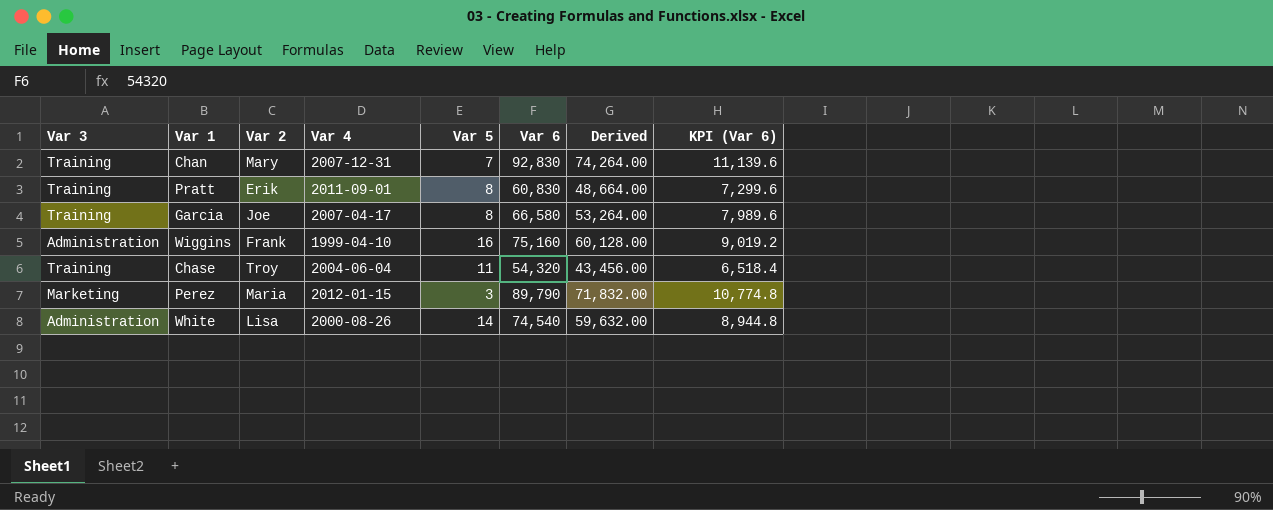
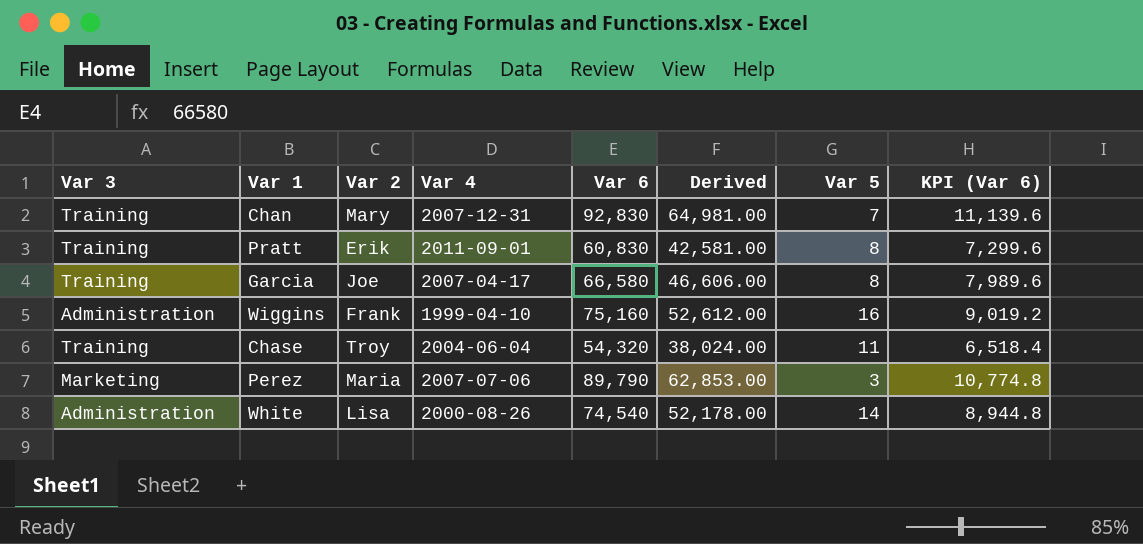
column Derived | formula: [Var 6] * 0.8 -> [Var 6] * 0.7
column Var 5 | position: 5 -> 7
Perez | Var 4: 2012-01-15 -> 2007-07-06

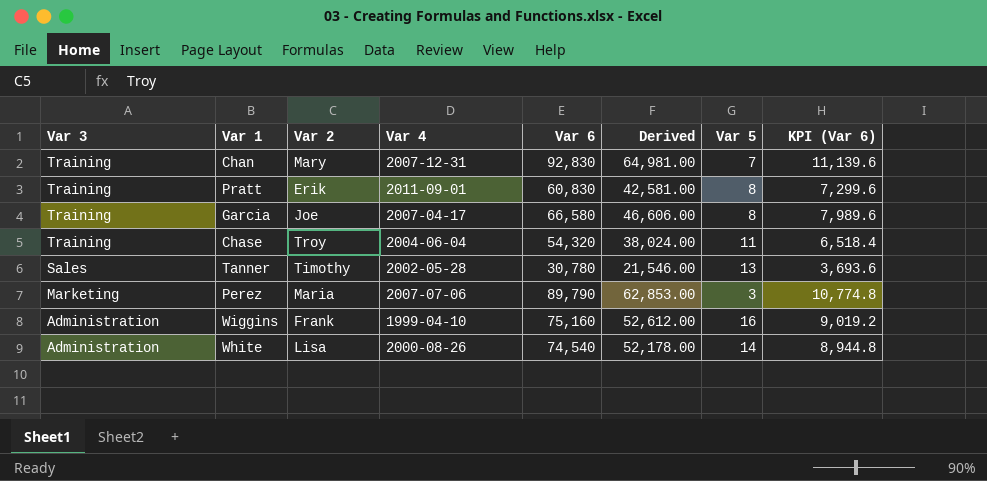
row order: none -> Var 3 descending
row Tanner: none -> Sales | Timothy | 2002-05-28 | 30,780 | 21,546.00 | 13 | 3,693.6

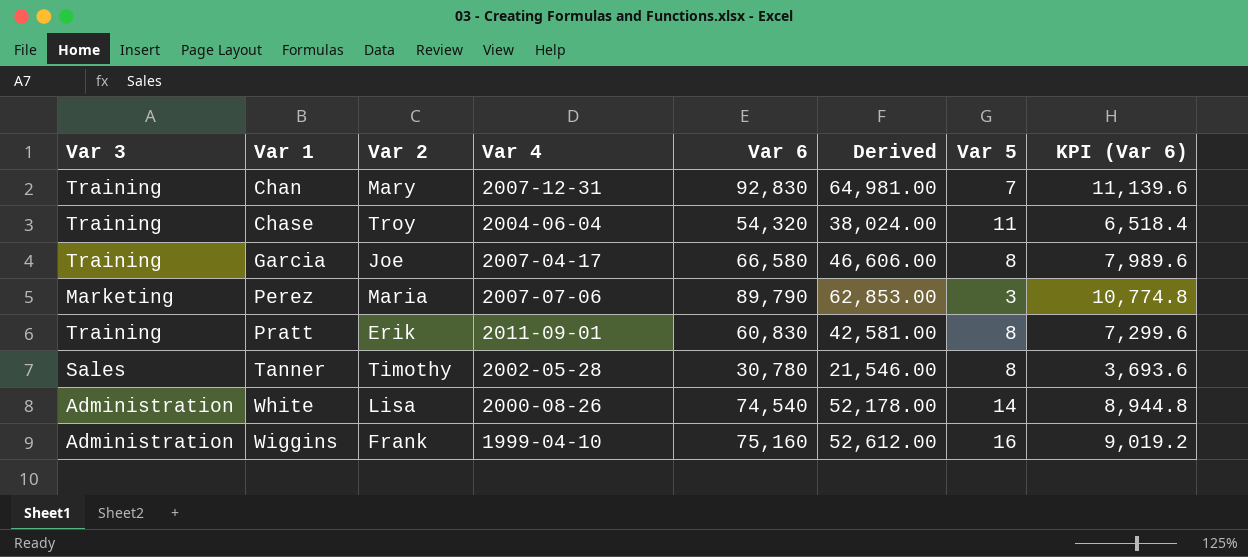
row order: Var 3 descending -> Var 1 ascending
Tanner | Var 5: 13 -> 8

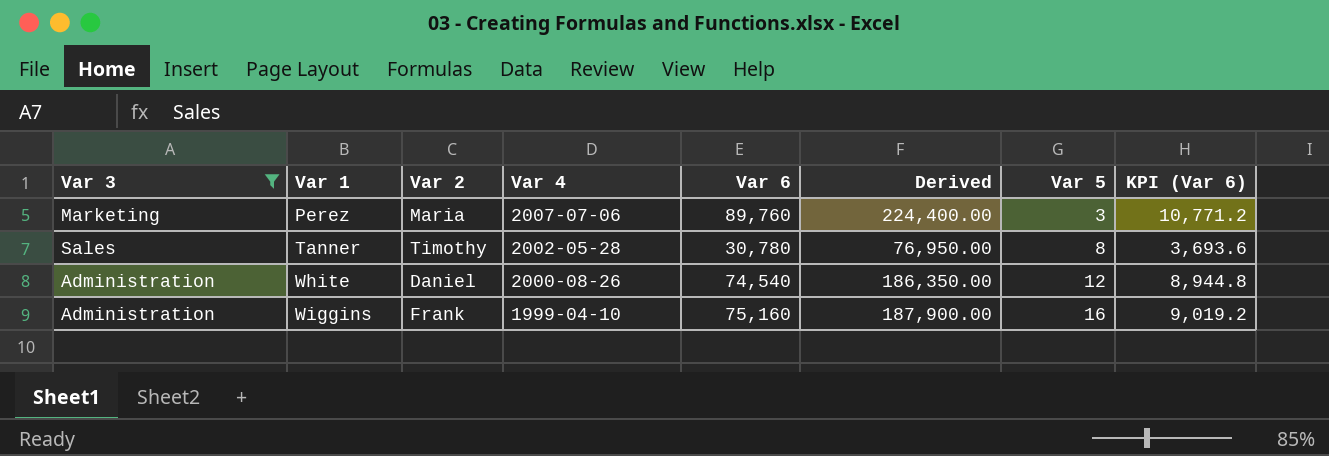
filter: none -> Var 3 != Training
column Derived | formula: [Var 6] * 0.7 -> [Var 6] * 2.5
Perez | Var 6: 89,790 -> 89,760
Perez | KPI (Var 6): 10,774.8 -> 10,771.2
White | Var 2: Lisa -> Daniel
White | Var 5: 14 -> 12

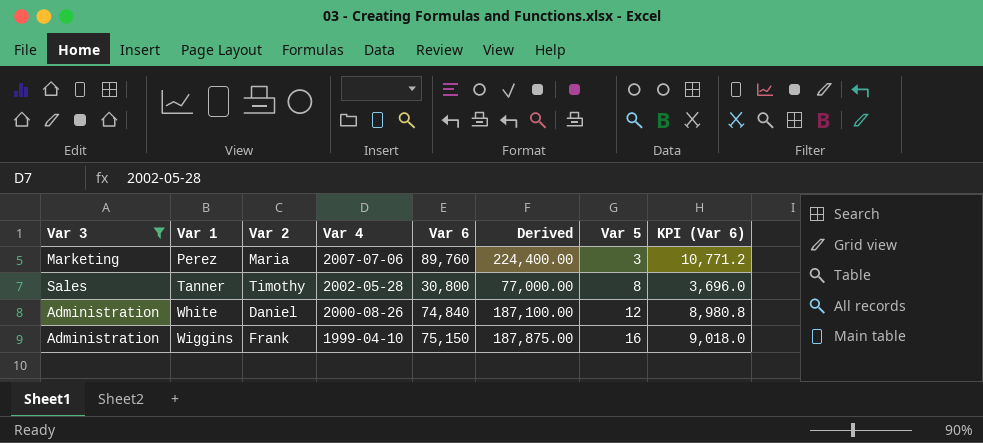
Tanner | Var 6: 30,780 -> 30,800
Tanner | Derived: 76,950.00 -> 77,000.00
Tanner | KPI (Var 6): 3,693.6 -> 3,696.0
White | Var 6: 74,540 -> 74,840
White | Derived: 186,350.00 -> 187,100.00
White | KPI (Var 6): 8,944.8 -> 8,980.8
Wiggins | Var 6: 75,160 -> 75,150
Wiggins | Derived: 187,900.00 -> 187,875.00
Wiggins | KPI (Var 6): 9,019.2 -> 9,018.0

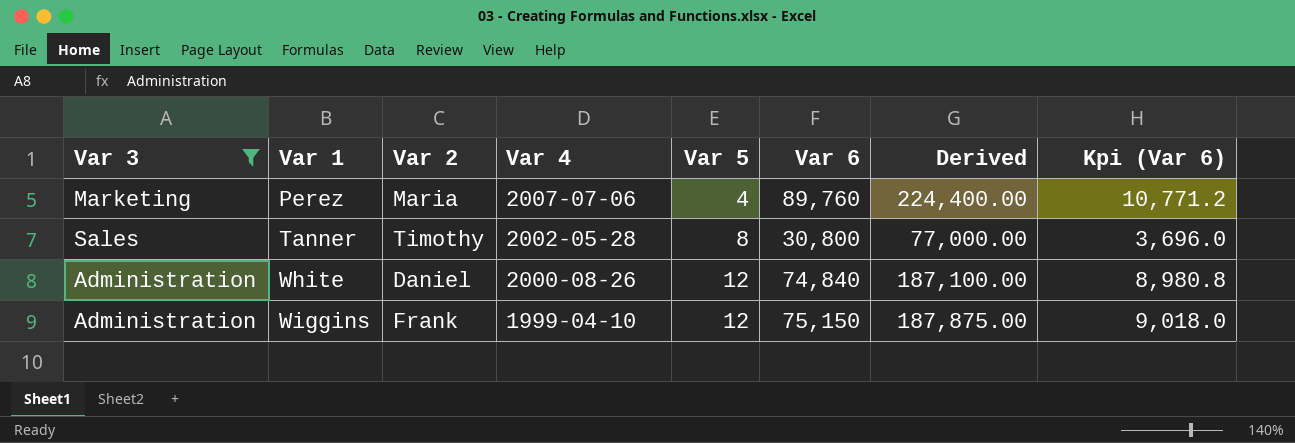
column Var 5 | position: 7 -> 5
column name: KPI (Var 6) -> Kpi (Var 6)
Perez | Var 5: 3 -> 4
Wiggins | Var 5: 16 -> 12

